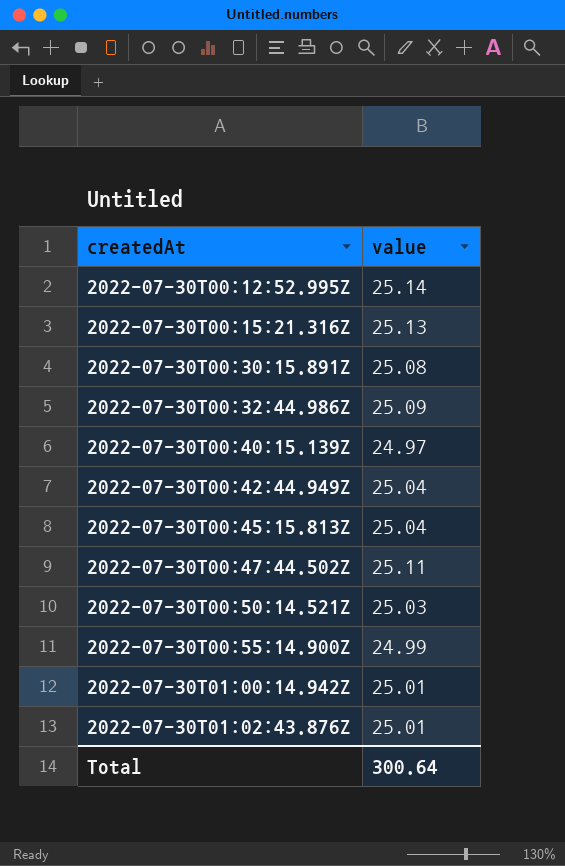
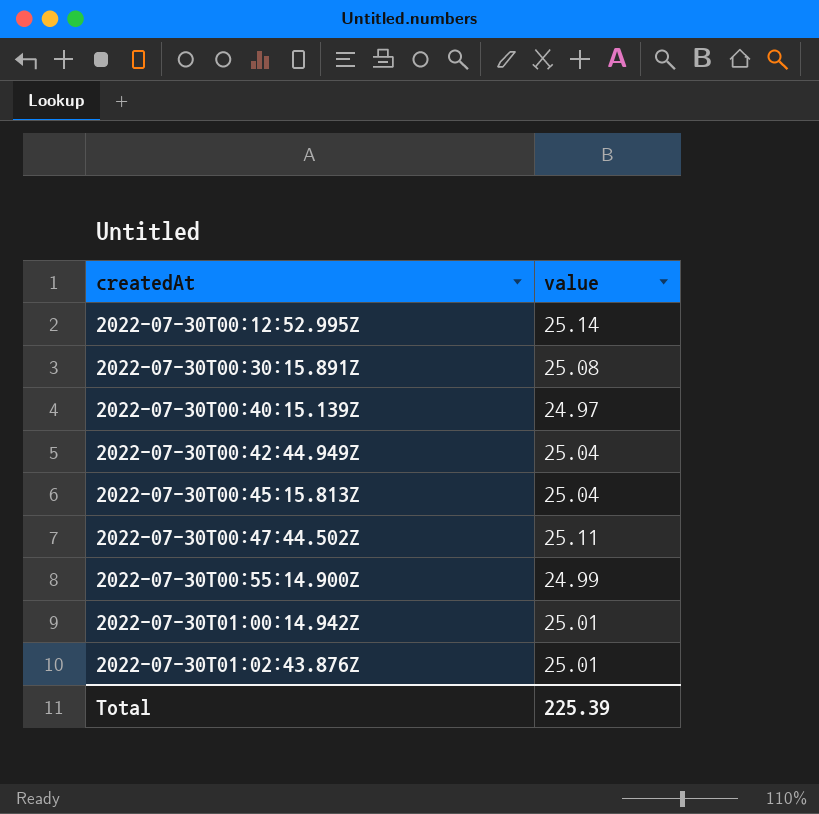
row 2022-07-30T00:15:21.316Z: 25.13 -> none
row 2022-07-30T00:32:44.986Z: 25.09 -> none
row 2022-07-30T00:50:14.521Z: 25.03 -> none
Total | value: 300.64 -> 225.39

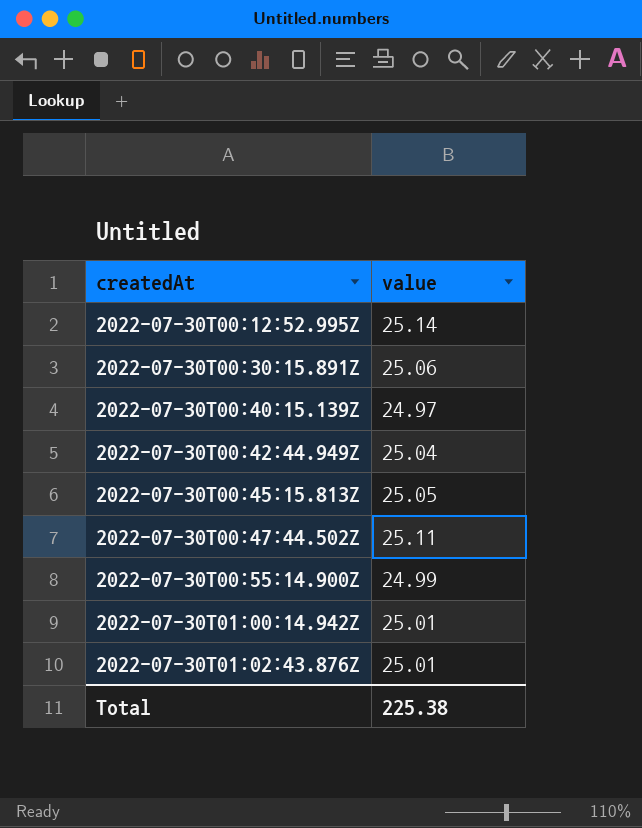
2022-07-30T00:30:15.891Z | value: 25.08 -> 25.06
2022-07-30T00:45:15.813Z | value: 25.04 -> 25.05
Total | value: 225.39 -> 225.38

